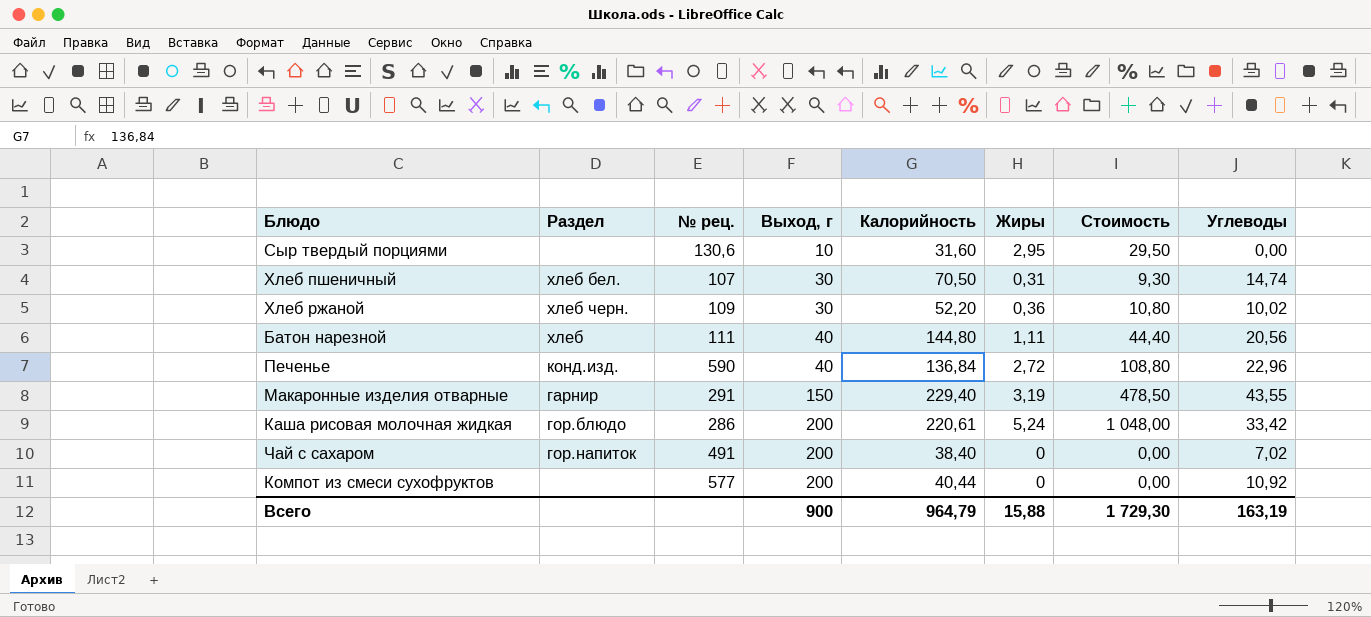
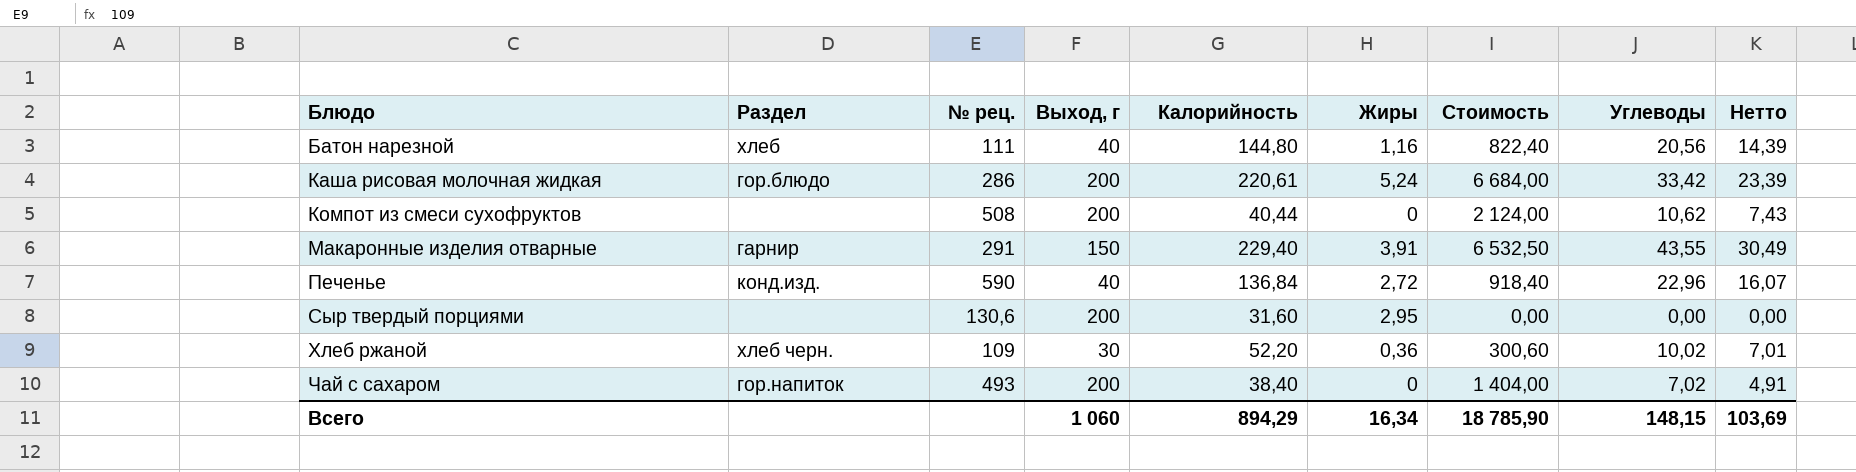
row order: Выход, г ascending -> Блюдо ascending
column Стоимость | formula: [Выход, г] * [Жиры] -> [Выход, г] * [Углеводы]
column Нетто | formula: none -> [Углеводы] * 0,7
row Хлеб пшеничный: хлеб бел. | 107 | 30 | 70,50 | 0,31 | 9,30 | 14,74 -> none
Батон нарезной | Жиры: 1,11 -> 1,16
Компот из смеси сухофруктов | № рец.: 577 -> 508
Компот из смеси сухофруктов | Углеводы: 10,92 -> 10,62
Макаронные изделия отварные | Жиры: 3,19 -> 3,91
Сыр твердый порциями | Выход, г: 10 -> 200
Чай с сахаром | № рец.: 491 -> 493
Всего | Выход, г: 900 -> 1 060
Всего | Калорийность: 964,79 -> 894,29
Всего | Жиры: 15,88 -> 16,34
Всего | Стоимость: 1 729,30 -> 18 785,90
Всего | Углеводы: 163,19 -> 148,15

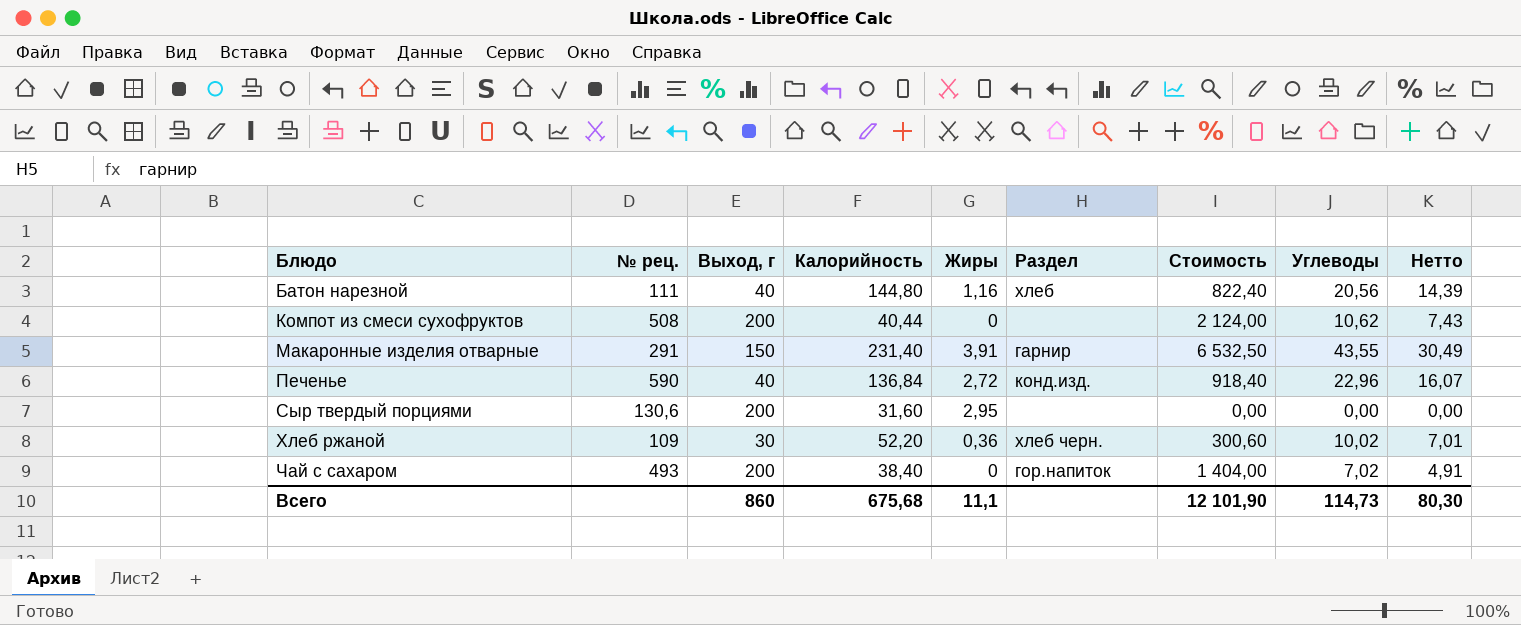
column Раздел | position: 2 -> 6
row Каша рисовая молочная жидкая: гор.блюдо | 286 | 200 | 220,61 | 5,24 | 6 684,00 | 33,42 | 23,39 -> none
Макаронные изделия отварные | Калорийность: 229,40 -> 231,40
Всего | Выход, г: 1 060 -> 860
Всего | Калорийность: 894,29 -> 675,68
Всего | Жиры: 16,34 -> 11,1
Всего | Стоимость: 18 785,90 -> 12 101,90
Всего | Углеводы: 148,15 -> 114,73
Всего | Нетто: 103,69 -> 80,30

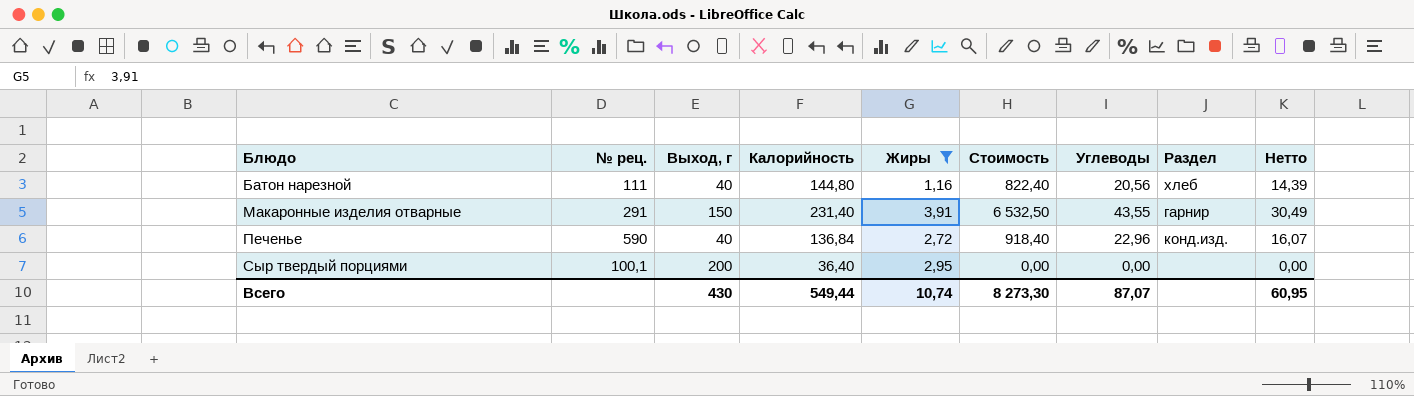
filter: none -> Жиры >= 1,16
column Раздел | position: 6 -> 8
Сыр твердый порциями | № рец.: 130,6 -> 100,1
Сыр твердый порциями | Калорийность: 31,60 -> 36,40
Всего | Выход, г: 860 -> 430
Всего | Калорийность: 675,68 -> 549,44
Всего | Жиры: 11,1 -> 10,74
Всего | Стоимость: 12 101,90 -> 8 273,30
Всего | Углеводы: 114,73 -> 87,07
Всего | Нетто: 80,30 -> 60,95

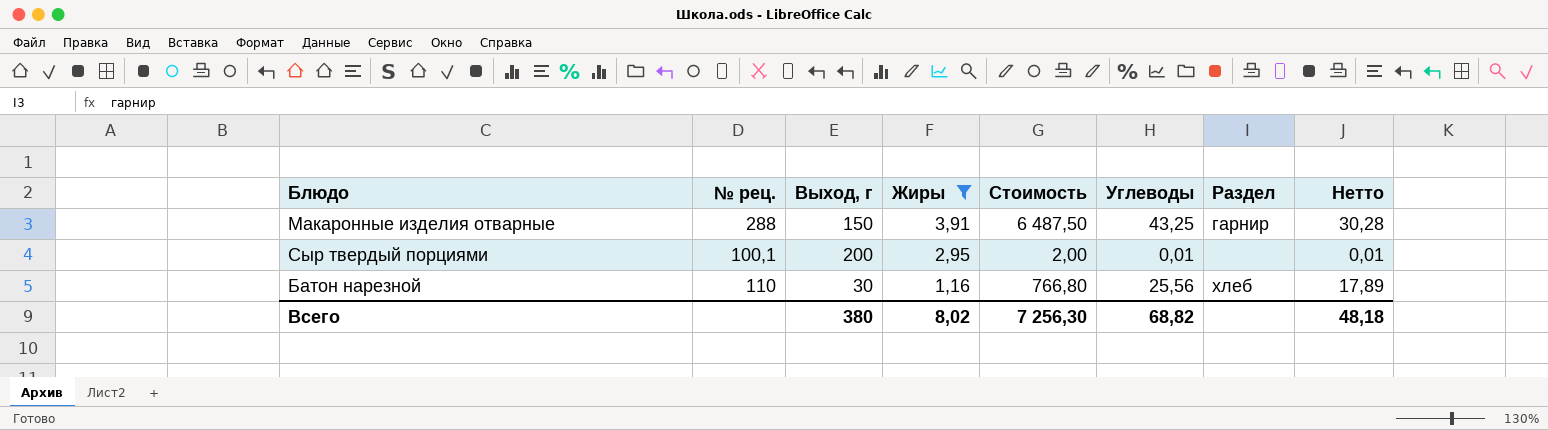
row order: Блюдо ascending -> Жиры descending
column Калорийность | position: 4 -> none
row Печенье: 590 | 40 | 136,84 | 2,72 | 918,40 | 22,96 | конд.изд. | 16,07 -> none
Макаронные изделия отварные | № рец.: 291 -> 288
Макаронные изделия отварные | Стоимость: 6 532,50 -> 6 487,50
Макаронные изделия отварные | Углеводы: 43,55 -> 43,25
Макаронные изделия отварные | Нетто: 30,49 -> 30,28
Сыр твердый порциями | Стоимость: 0,00 -> 2,00
Сыр твердый порциями | Углеводы: 0,00 -> 0,01
Сыр твердый порциями | Нетто: 0,00 -> 0,01
Батон нарезной | № рец.: 111 -> 110
Батон нарезной | Выход, г: 40 -> 30
Батон нарезной | Стоимость: 822,40 -> 766,80
Батон нарезной | Углеводы: 20,56 -> 25,56
Батон нарезной | Нетто: 14,39 -> 17,89
Всего | Выход, г: 430 -> 380
Всего | Жиры: 10,74 -> 8,02
Всего | Стоимость: 8 273,30 -> 7 256,30
Всего | Углеводы: 87,07 -> 68,82
Всего | Нетто: 60,95 -> 48,18

